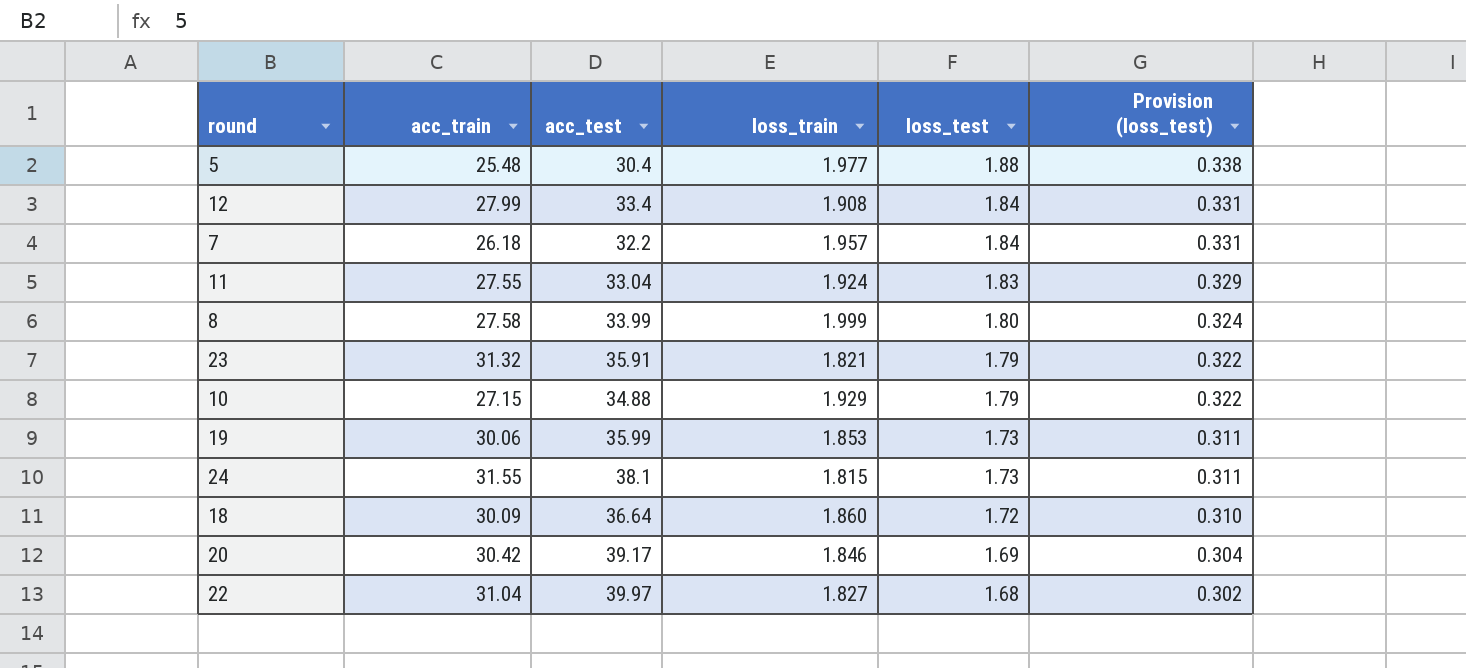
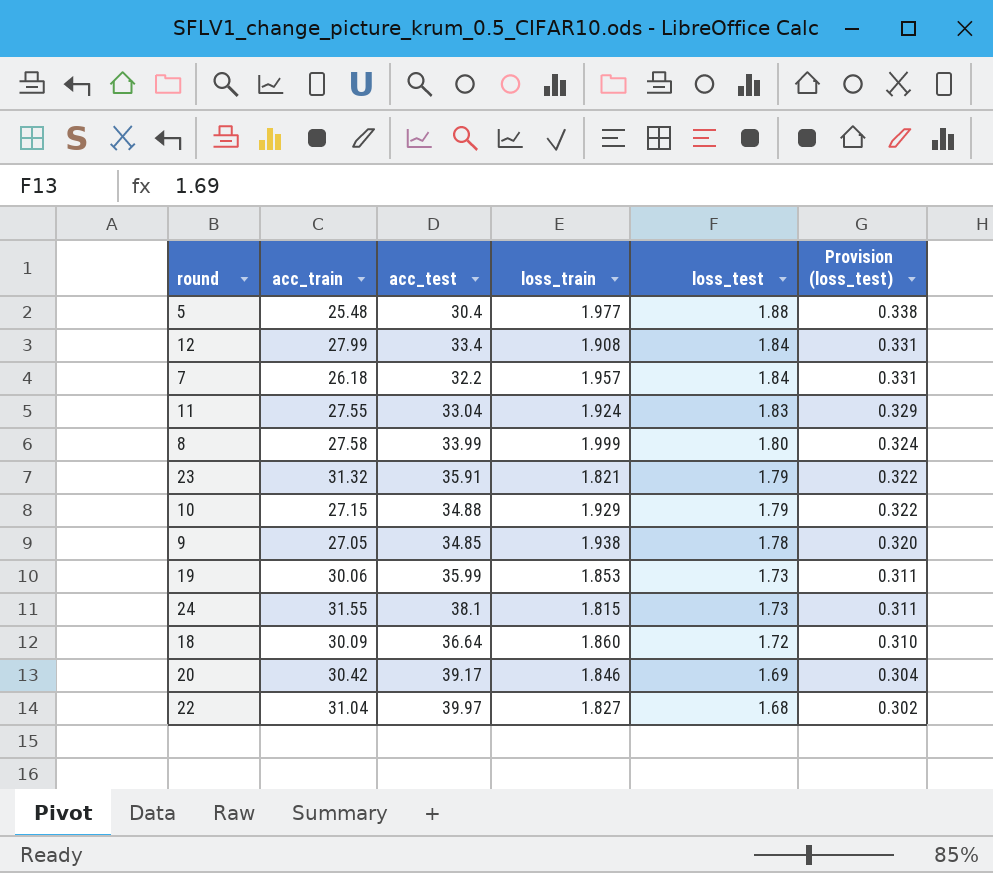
row 9: none -> 27.05 | 34.85 | 1.938 | 1.78 | 0.320

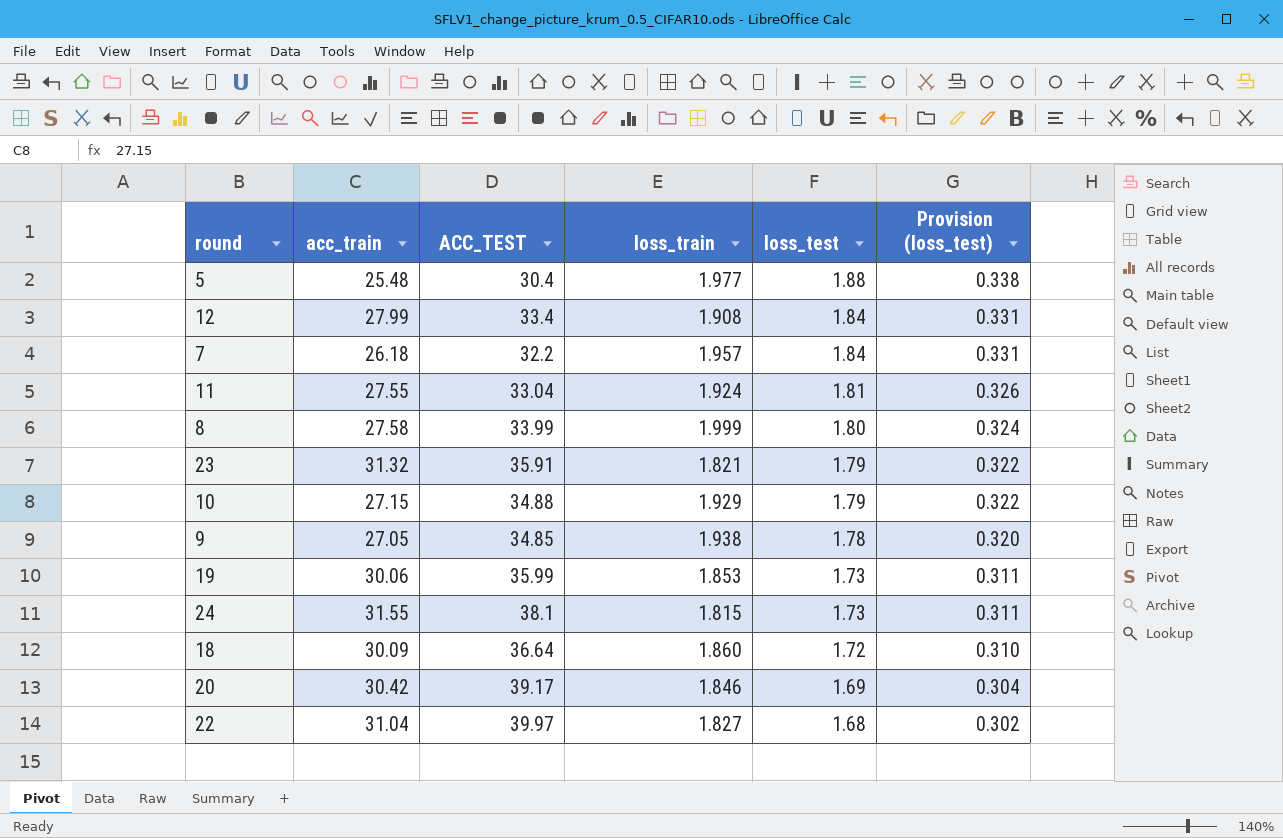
column name: acc_test -> ACC_TEST
11 | loss_test: 1.83 -> 1.81
11 | Provision (loss_test): 0.329 -> 0.326

